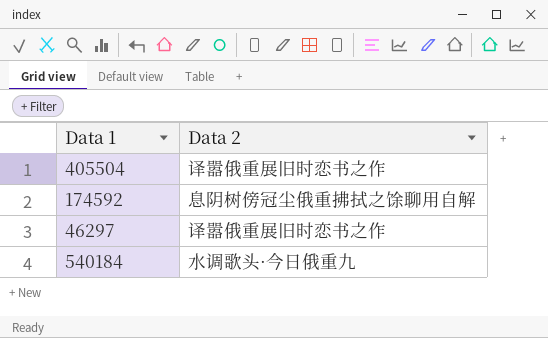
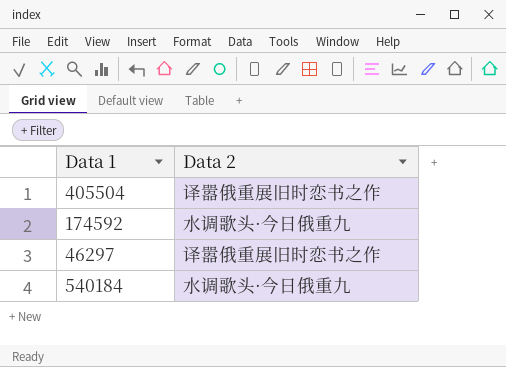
174592 | Data 2: 息阴树傍冠尘俄重拂拭之馀聊用自解 -> 水调歌头·今日俄重九

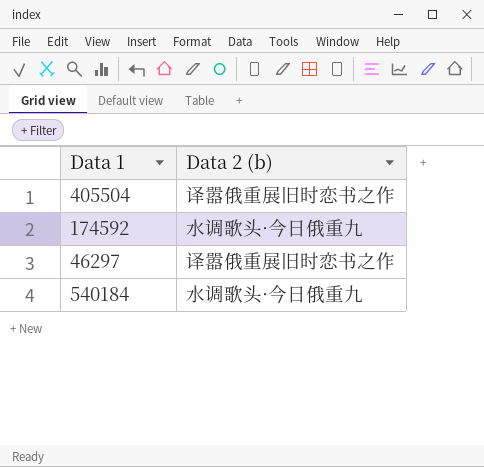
column name: Data 2 -> Data 2 (b)

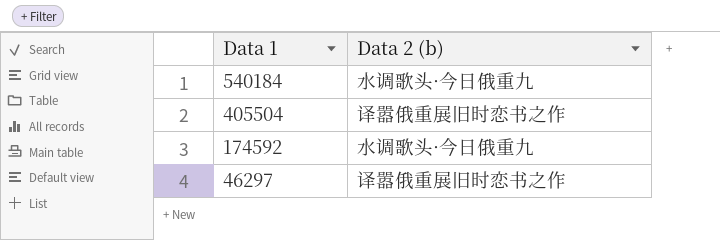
row order: none -> Data 1 descending

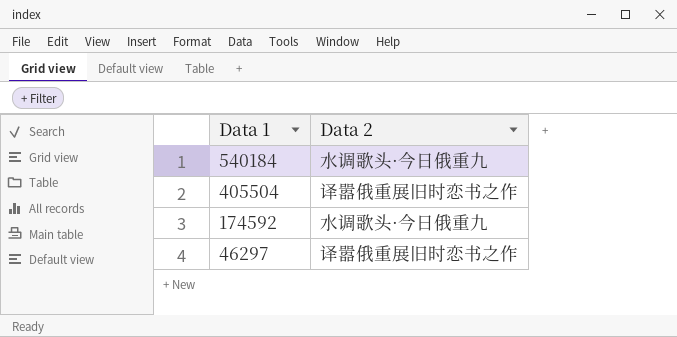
column name: Data 2 (b) -> Data 2

